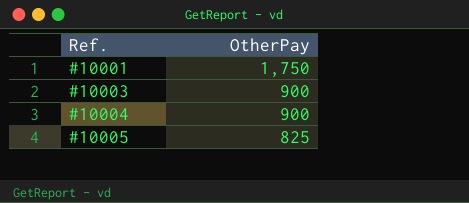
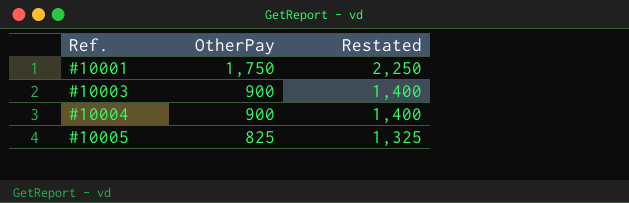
column Restated | formula: none -> [OtherPay] + 500

